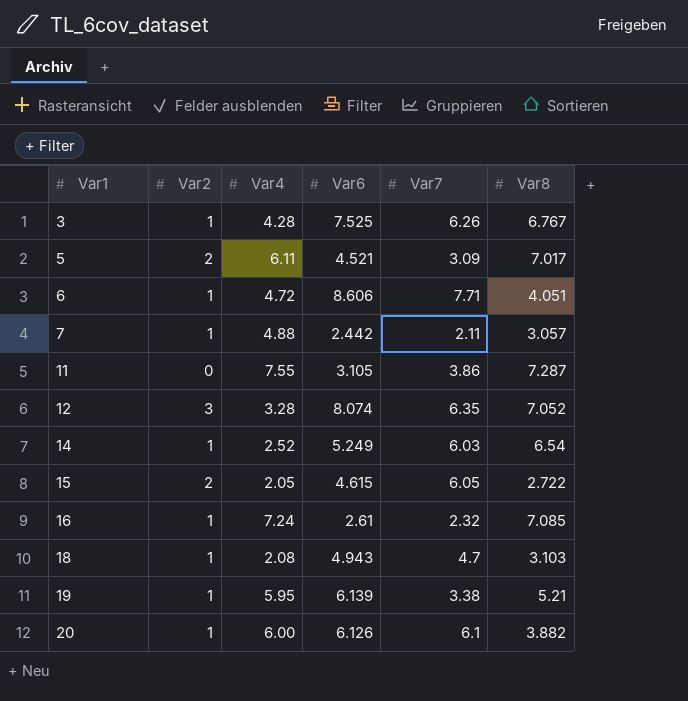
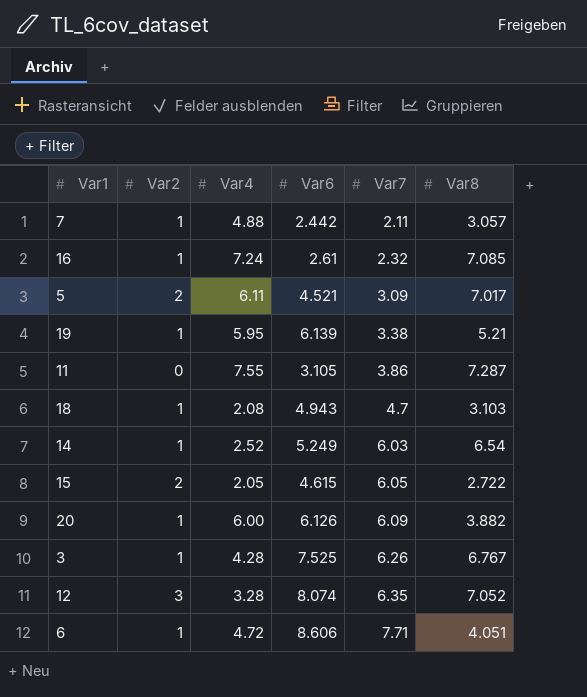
row order: Var1 ascending -> Var7 ascending
20 | Var7: 6.1 -> 6.09

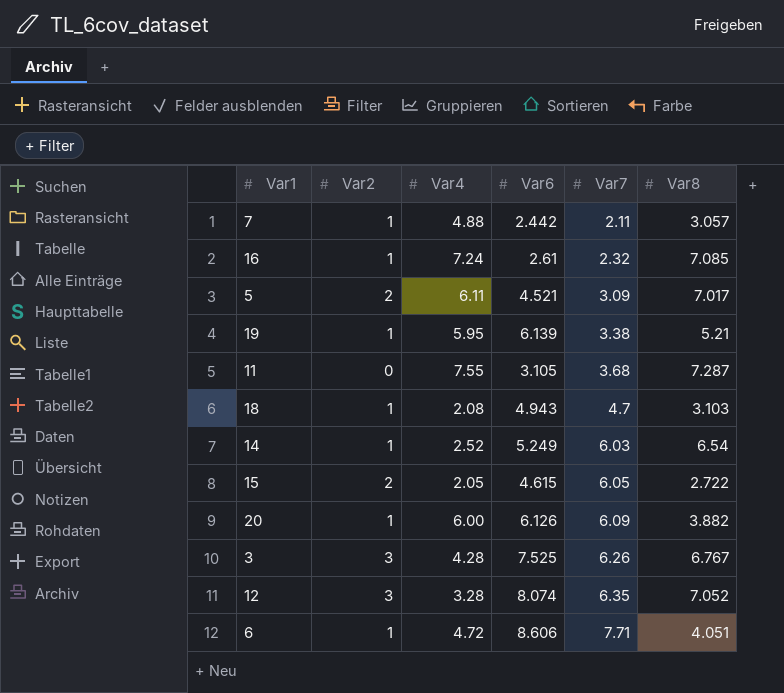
11 | Var7: 3.86 -> 3.68
3 | Var2: 1 -> 3

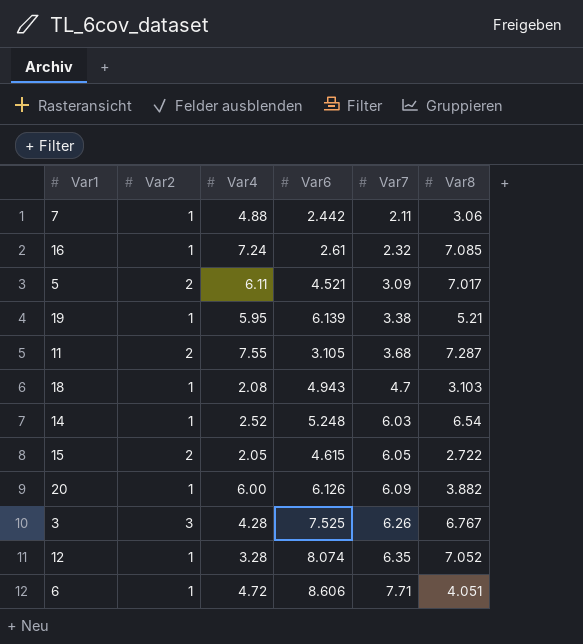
7 | Var8: 3.057 -> 3.06
11 | Var2: 0 -> 2
14 | Var6: 5.249 -> 5.248
12 | Var2: 3 -> 1

